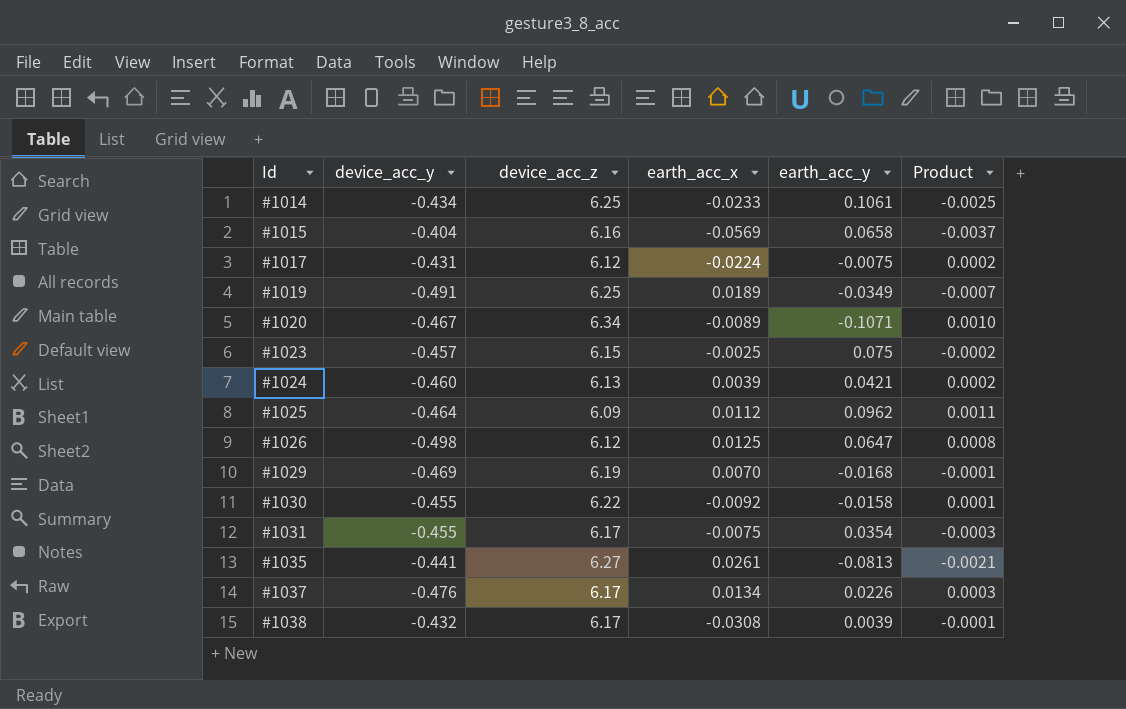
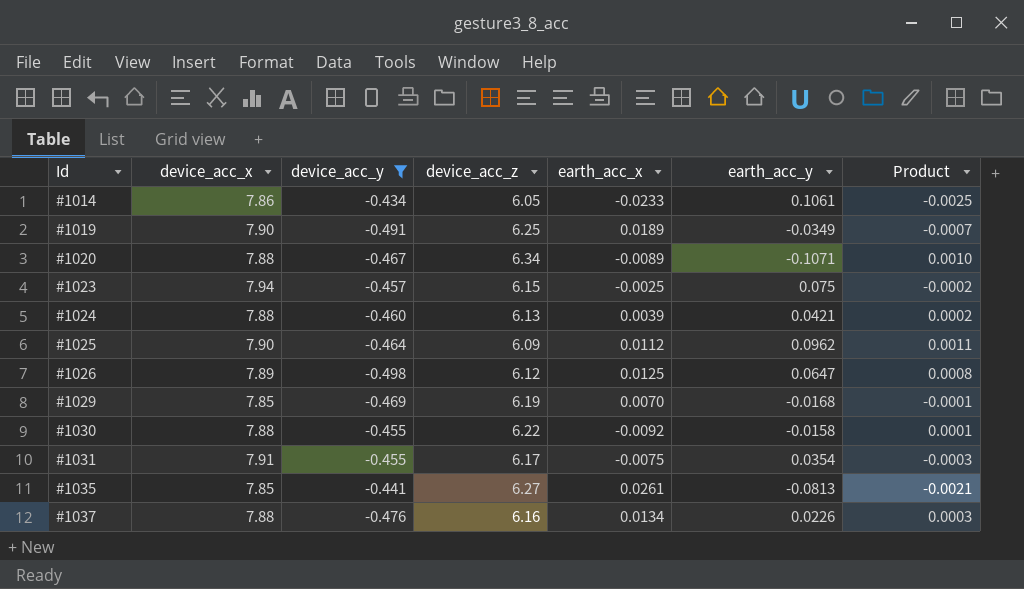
filter: none -> device_acc_y <= -0.434
column device_acc_x | position: none -> 2
#1014 | device_acc_z: 6.25 -> 6.05
#1037 | device_acc_z: 6.17 -> 6.16

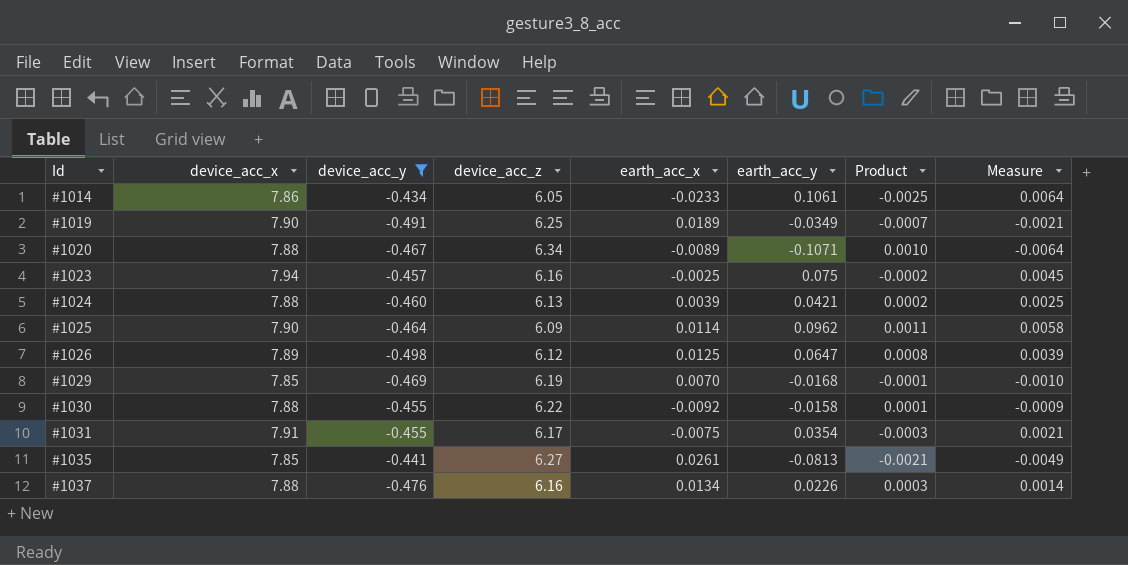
column Measure | formula: none -> [earth_acc_y] * 0.06
#1023 | device_acc_z: 6.15 -> 6.16
#1025 | earth_acc_x: 0.0112 -> 0.0114

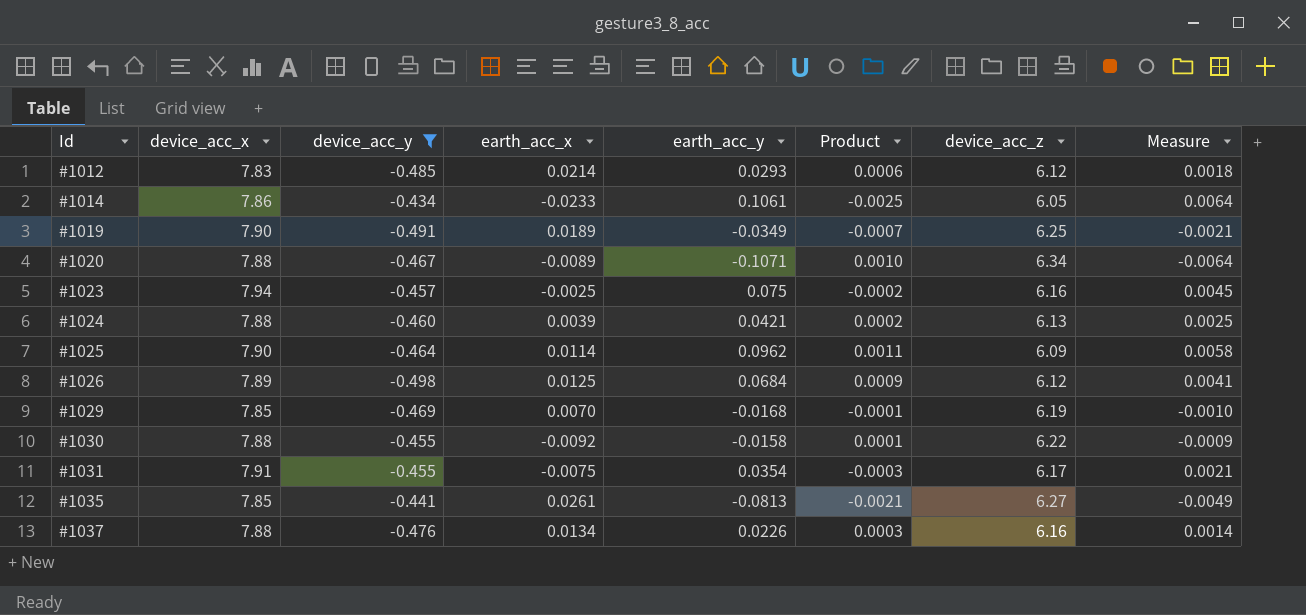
column device_acc_z | position: 4 -> 7
row #1012: none -> 7.83 | -0.485 | 0.0214 | 0.0293 | 0.0006 | 6.12 | 0.0018
#1026 | earth_acc_y: 0.0647 -> 0.0684
#1026 | Product: 0.0008 -> 0.0009
#1026 | Measure: 0.0039 -> 0.0041

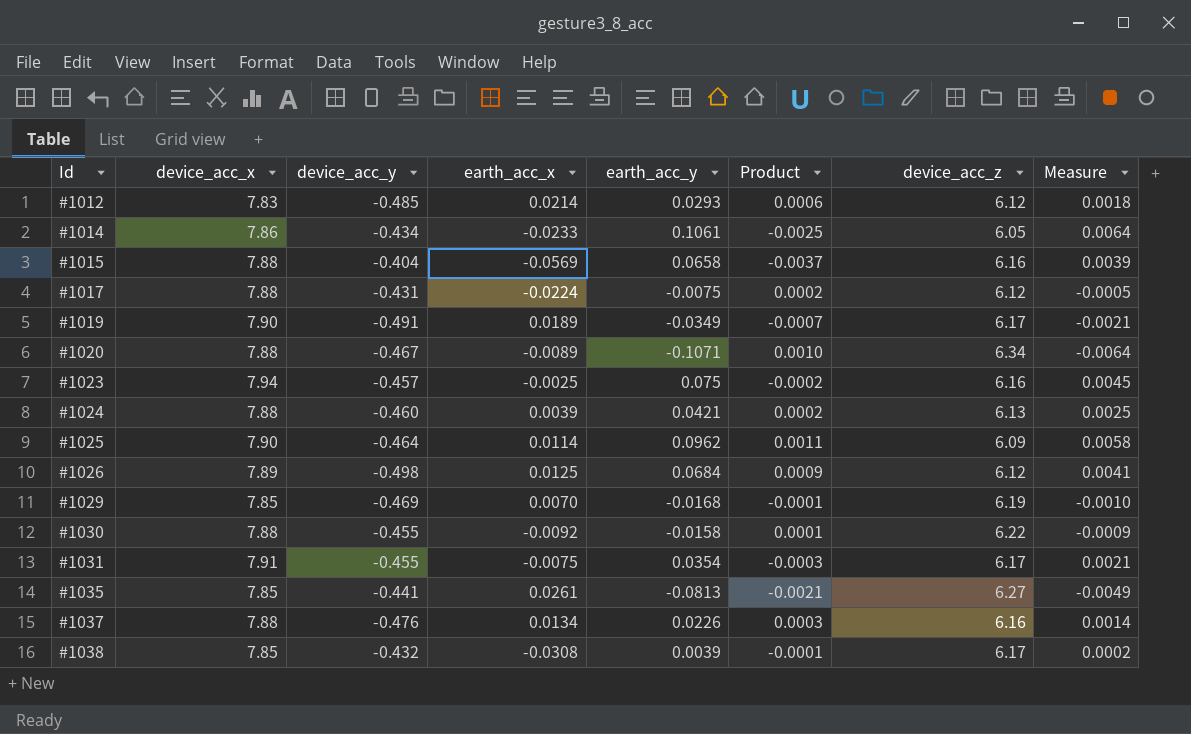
filter: device_acc_y <= -0.434 -> none
#1019 | device_acc_z: 6.25 -> 6.17

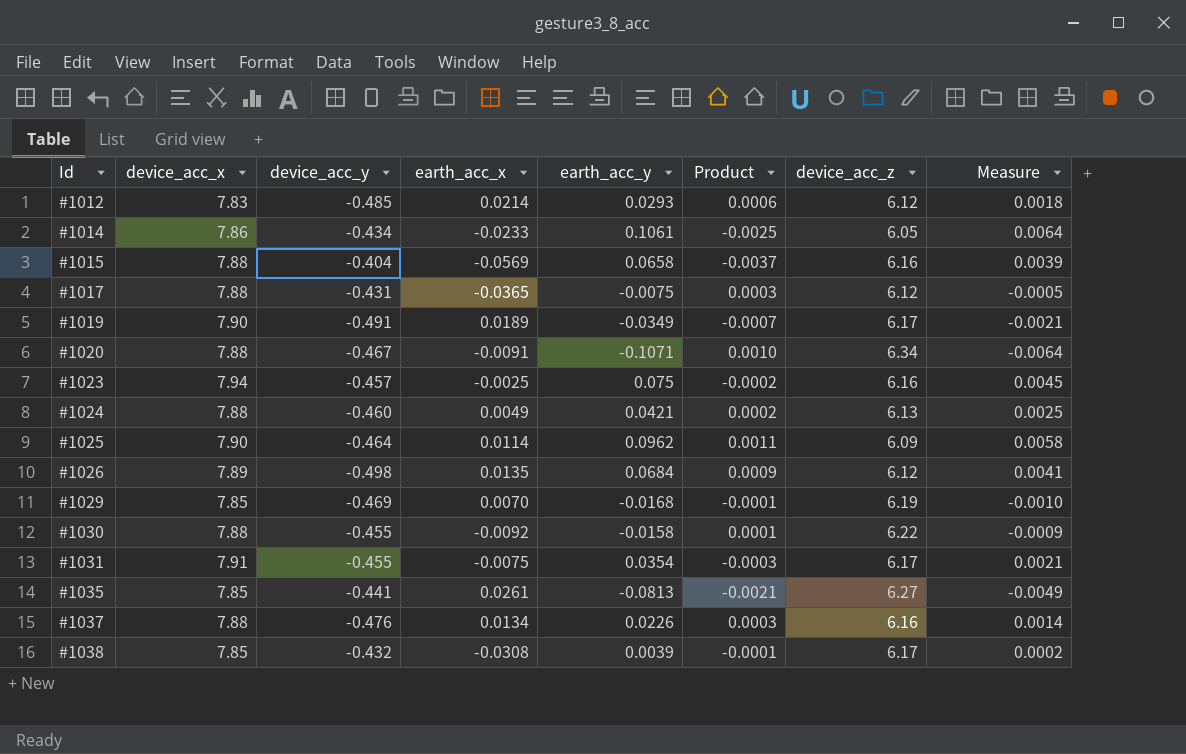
#1017 | earth_acc_x: -0.0224 -> -0.0365
#1017 | Product: 0.0002 -> 0.0003
#1020 | earth_acc_x: -0.0089 -> -0.0091
#1024 | earth_acc_x: 0.0039 -> 0.0049
#1026 | earth_acc_x: 0.0125 -> 0.0135

